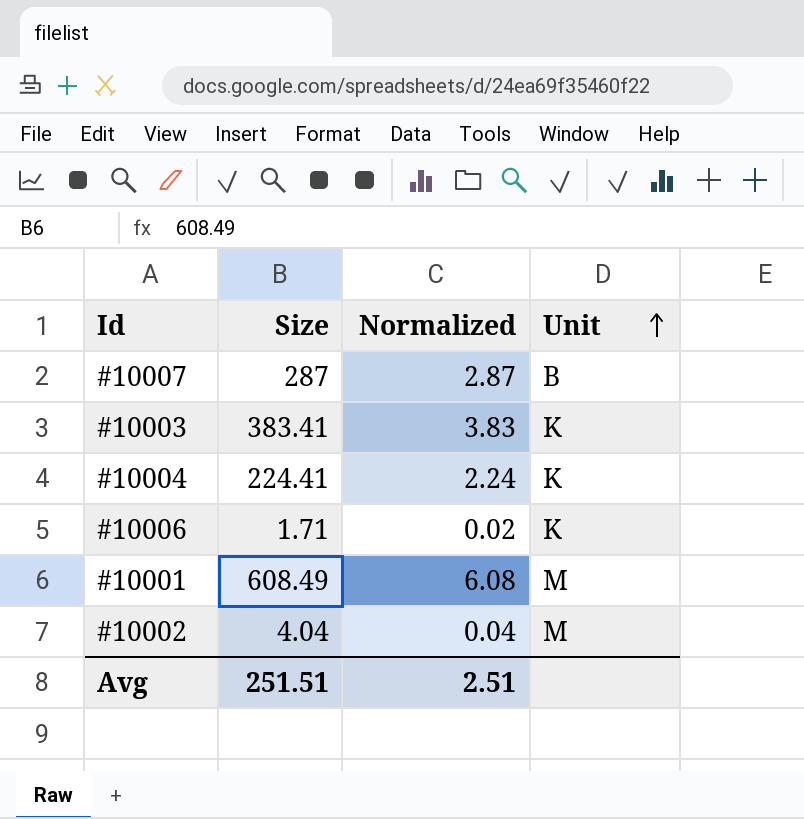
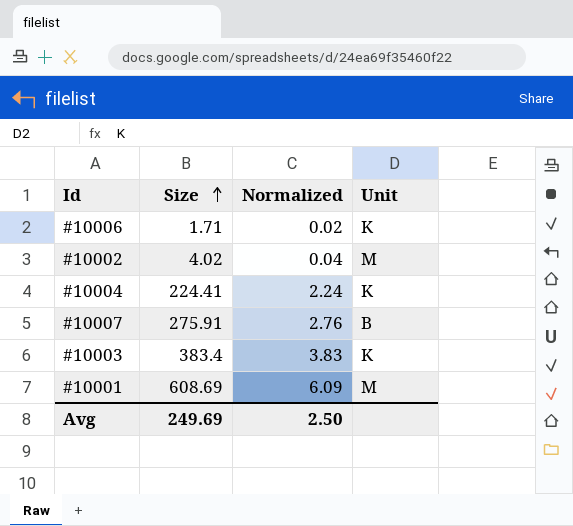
row order: Unit ascending -> Size ascending
#10002 | Size: 4.04 -> 4.02
#10007 | Size: 287 -> 275.91
#10007 | Normalized: 2.87 -> 2.76
#10003 | Size: 383.41 -> 383.4
#10001 | Size: 608.49 -> 608.69
#10001 | Normalized: 6.08 -> 6.09
Avg | Size: 251.51 -> 249.69
Avg | Normalized: 2.51 -> 2.50

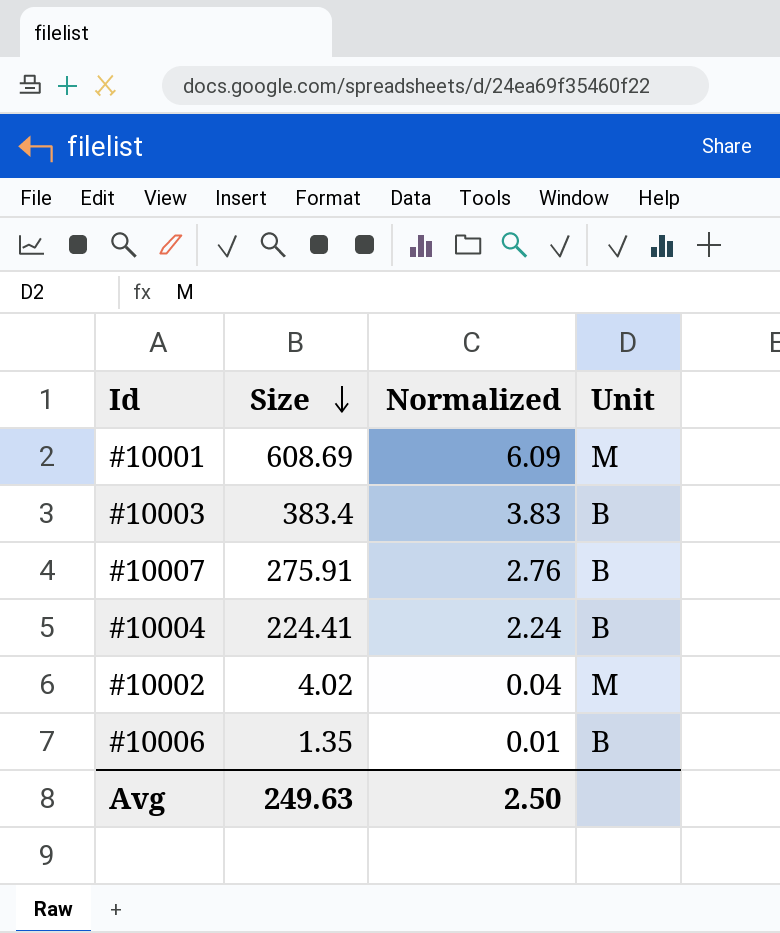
row order: Size ascending -> Size descending
#10003 | Unit: K -> B
#10004 | Unit: K -> B
#10006 | Size: 1.71 -> 1.35
#10006 | Normalized: 0.02 -> 0.01
#10006 | Unit: K -> B
Avg | Size: 249.69 -> 249.63

